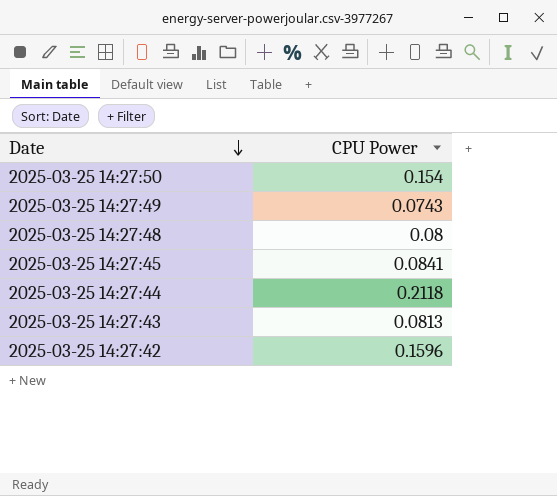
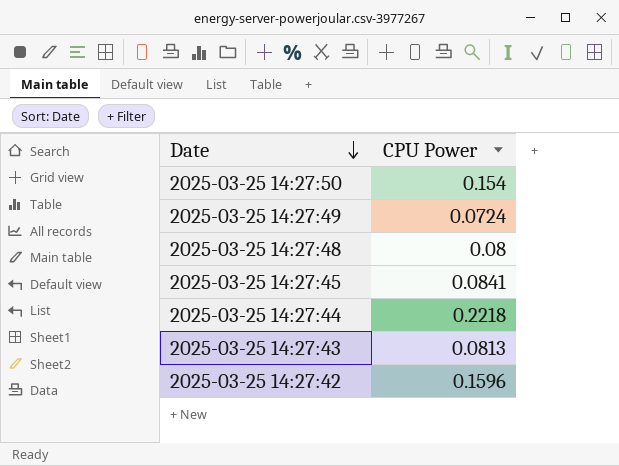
2025-03-25 14:27:49 | CPU Power: 0.0743 -> 0.0724
2025-03-25 14:27:44 | CPU Power: 0.2118 -> 0.2218

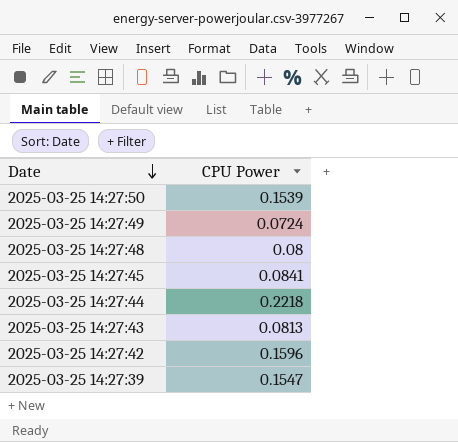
2025-03-25 14:27:50 | CPU Power: 0.154 -> 0.1539
row 2025-03-25 14:27:39: none -> 0.1547

